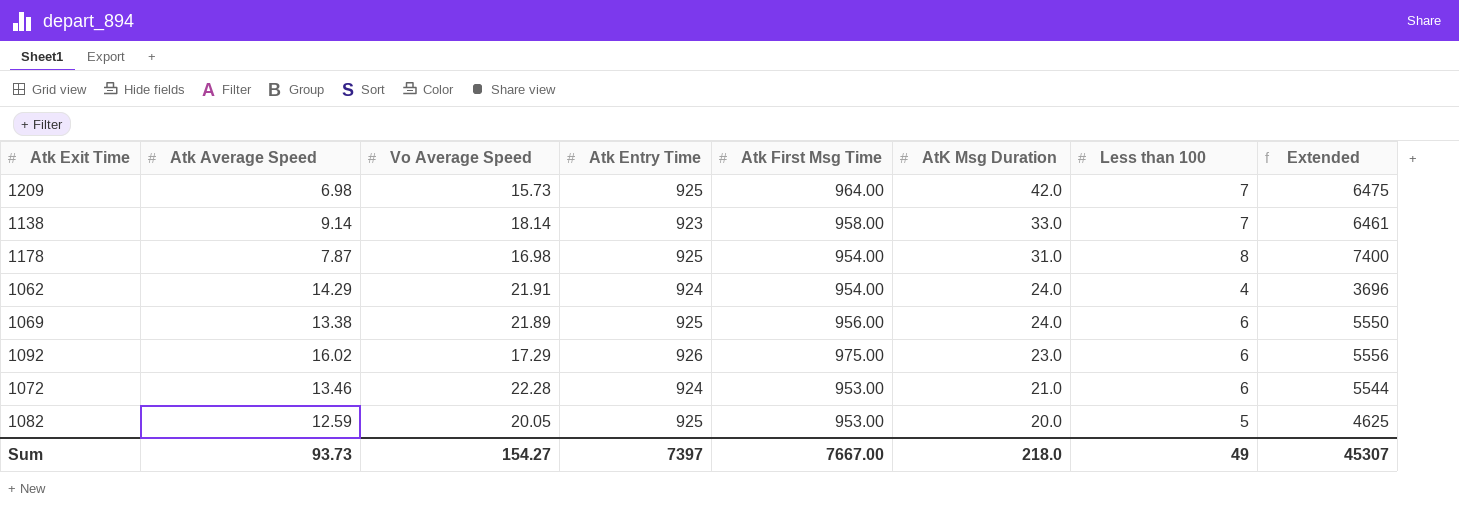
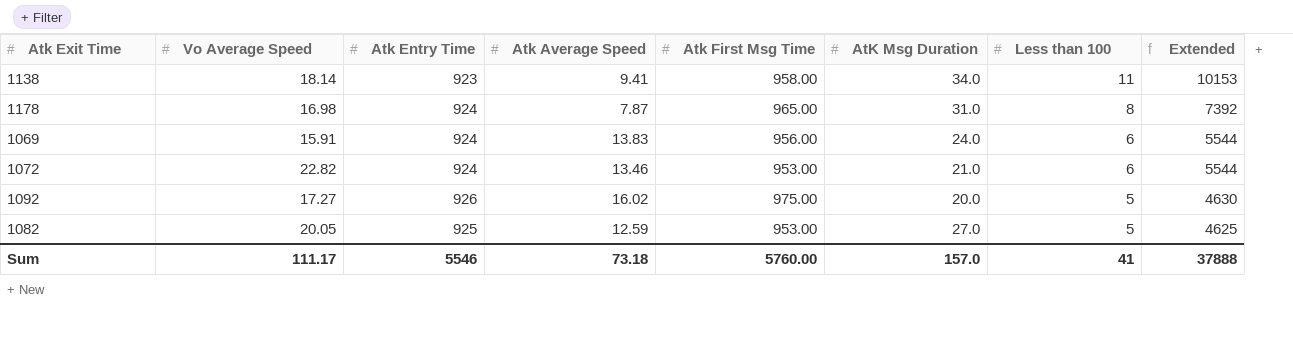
row order: AtK Msg Duration descending -> Less than 100 descending
column Atk Average Speed | position: 2 -> 4
row 1209: 6.98 | 15.73 | 925 | 964.00 | 42.0 | 7 | 6475 -> none
row 1062: 14.29 | 21.91 | 924 | 954.00 | 24.0 | 4 | 3696 -> none
1138 | Atk Average Speed: 9.14 -> 9.41
1138 | AtK Msg Duration: 33.0 -> 34.0
1138 | Less than 100: 7 -> 11
1138 | Extended: 6461 -> 10153
1178 | Atk Entry Time: 925 -> 924
1178 | Atk First Msg Time: 954.00 -> 965.00
1178 | Extended: 7400 -> 7392
1069 | Vo Average Speed: 21.89 -> 15.91
1069 | Atk Entry Time: 925 -> 924
1069 | Atk Average Speed: 13.38 -> 13.83
1069 | Extended: 5550 -> 5544
1072 | Vo Average Speed: 22.28 -> 22.82
1092 | Vo Average Speed: 17.29 -> 17.27
1092 | AtK Msg Duration: 23.0 -> 20.0
1092 | Less than 100: 6 -> 5
1092 | Extended: 5556 -> 4630
1082 | AtK Msg Duration: 20.0 -> 27.0
Sum | Vo Average Speed: 154.27 -> 111.17
Sum | Atk Entry Time: 7397 -> 5546
Sum | Atk Average Speed: 93.73 -> 73.18
Sum | Atk First Msg Time: 7667.00 -> 5760.00
Sum | AtK Msg Duration: 218.0 -> 157.0
Sum | Less than 100: 49 -> 41
Sum | Extended: 45307 -> 37888

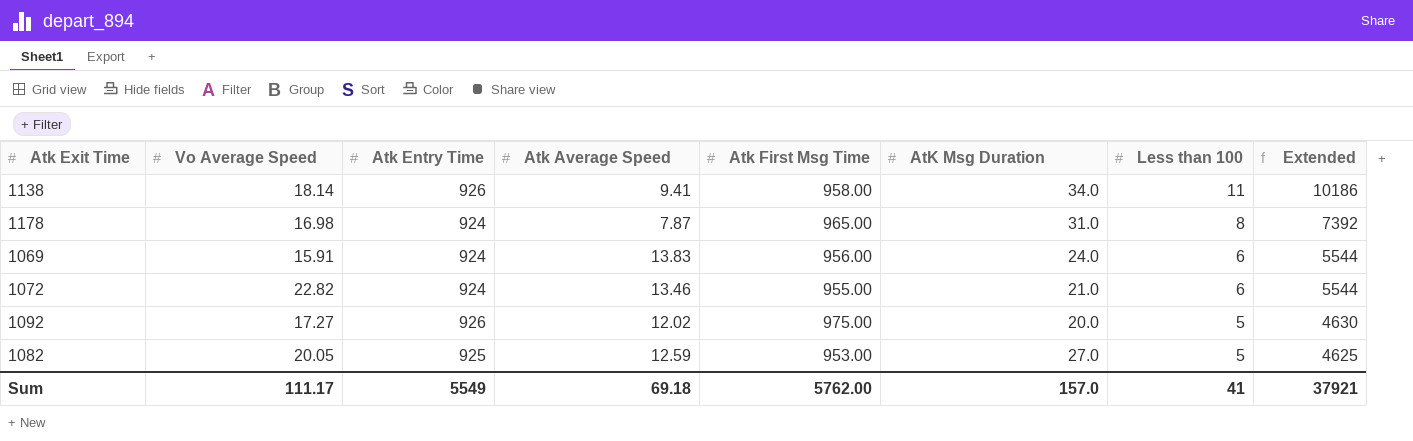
1138 | Atk Entry Time: 923 -> 926
1138 | Extended: 10153 -> 10186
1072 | Atk First Msg Time: 953.00 -> 955.00
1092 | Atk Average Speed: 16.02 -> 12.02
Sum | Atk Entry Time: 5546 -> 5549
Sum | Atk Average Speed: 73.18 -> 69.18
Sum | Atk First Msg Time: 5760.00 -> 5762.00
Sum | Extended: 37888 -> 37921

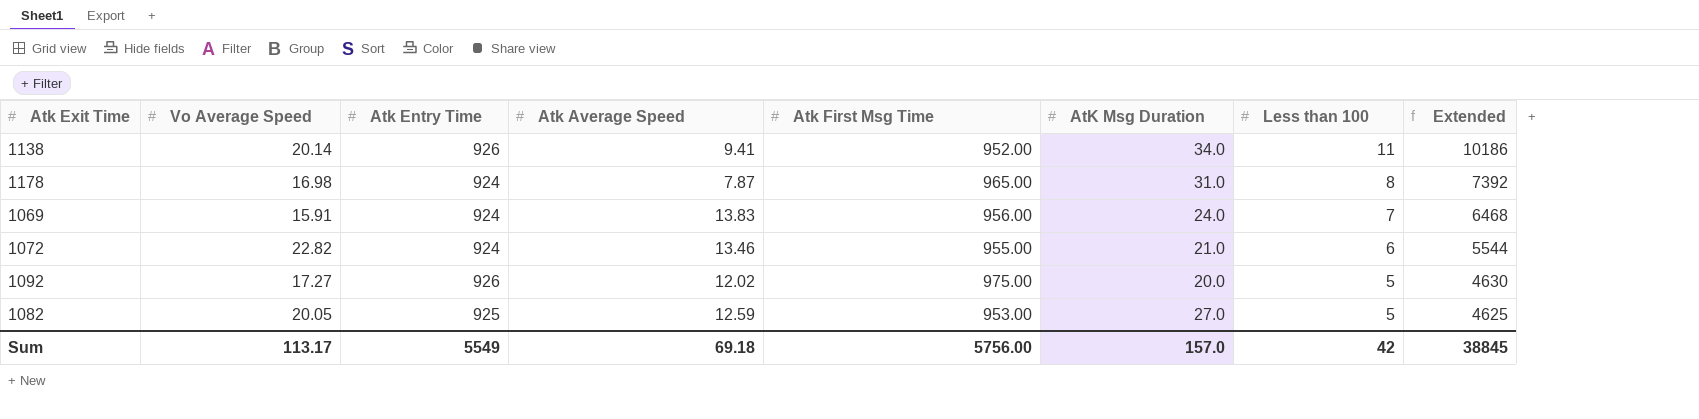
1138 | Vo Average Speed: 18.14 -> 20.14
1138 | Atk First Msg Time: 958.00 -> 952.00
1069 | Less than 100: 6 -> 7
1069 | Extended: 5544 -> 6468
Sum | Vo Average Speed: 111.17 -> 113.17
Sum | Atk First Msg Time: 5762.00 -> 5756.00
Sum | Less than 100: 41 -> 42
Sum | Extended: 37921 -> 38845

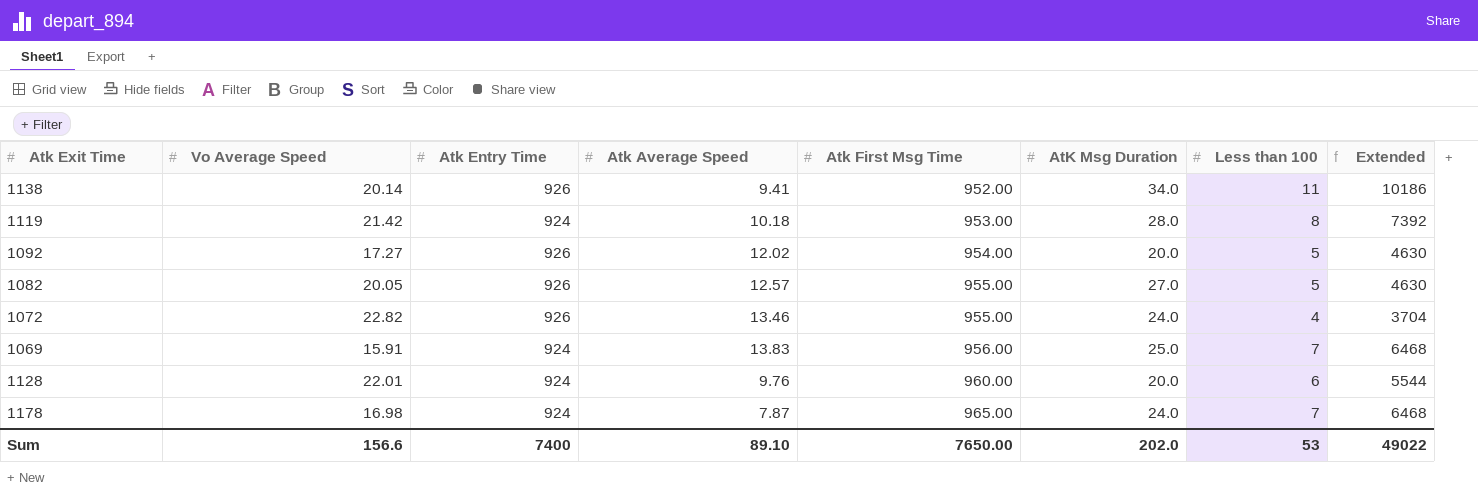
row order: Less than 100 descending -> Atk First Msg Time ascending
row 1119: none -> 21.42 | 924 | 10.18 | 953.00 | 28.0 | 8 | 7392
1092 | Atk First Msg Time: 975.00 -> 954.00
1082 | Atk Entry Time: 925 -> 926
1082 | Atk Average Speed: 12.59 -> 12.57
1082 | Atk First Msg Time: 953.00 -> 955.00
1082 | Extended: 4625 -> 4630
1072 | Atk Entry Time: 924 -> 926
1072 | AtK Msg Duration: 21.0 -> 24.0
1072 | Less than 100: 6 -> 4
1072 | Extended: 5544 -> 3704
1069 | AtK Msg Duration: 24.0 -> 25.0
row 1128: none -> 22.01 | 924 | 9.76 | 960.00 | 20.0 | 6 | 5544
1178 | AtK Msg Duration: 31.0 -> 24.0
1178 | Less than 100: 8 -> 7
1178 | Extended: 7392 -> 6468
Sum | Vo Average Speed: 113.17 -> 156.6
Sum | Atk Entry Time: 5549 -> 7400
Sum | Atk Average Speed: 69.18 -> 89.10
Sum | Atk First Msg Time: 5756.00 -> 7650.00
Sum | AtK Msg Duration: 157.0 -> 202.0
Sum | Less than 100: 42 -> 53
Sum | Extended: 38845 -> 49022

